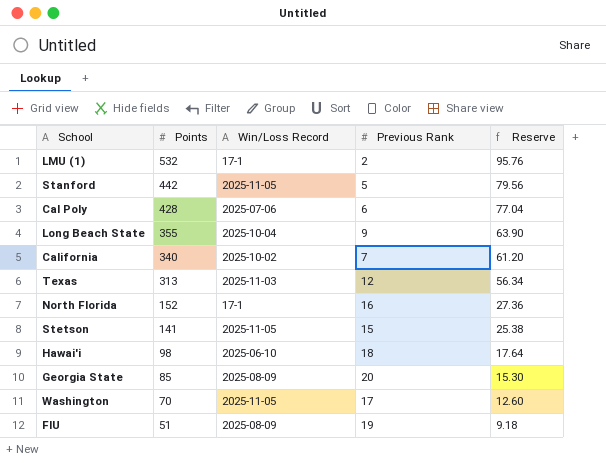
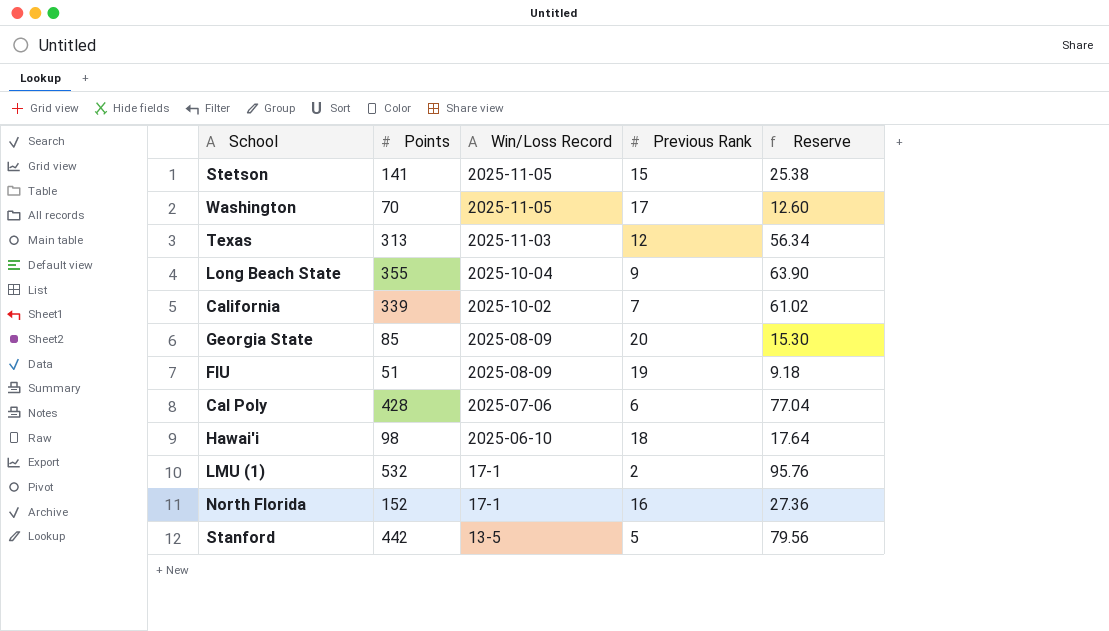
row order: Points descending -> Win/Loss Record descending
California | Points: 340 -> 339
California | Reserve: 61.20 -> 61.02
Stanford | Win/Loss Record: 2025-11-05 -> 13-5

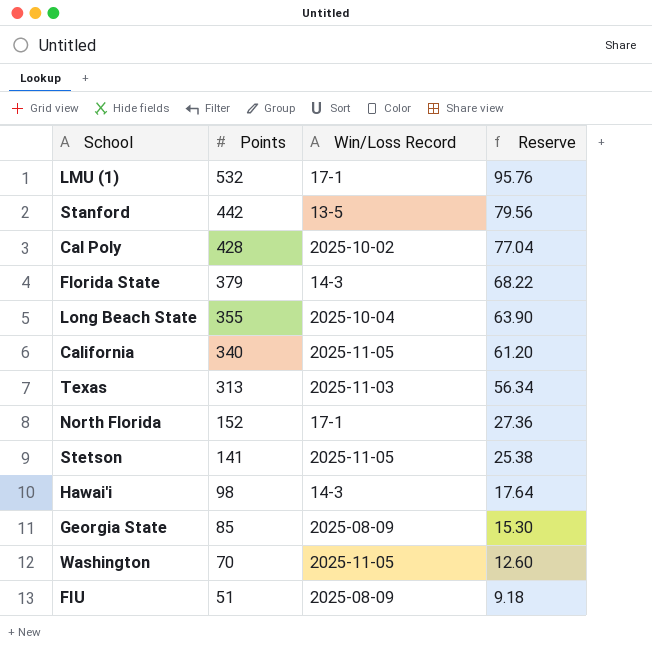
row order: Win/Loss Record descending -> Points descending
column Previous Rank | position: 4 -> none
Cal Poly | Win/Loss Record: 2025-07-06 -> 2025-10-02
row Florida State: none -> 379 | 14-3 | 68.22
California | Points: 339 -> 340
California | Win/Loss Record: 2025-10-02 -> 2025-11-05
California | Reserve: 61.02 -> 61.20
Hawai'i | Win/Loss Record: 2025-06-10 -> 14-3

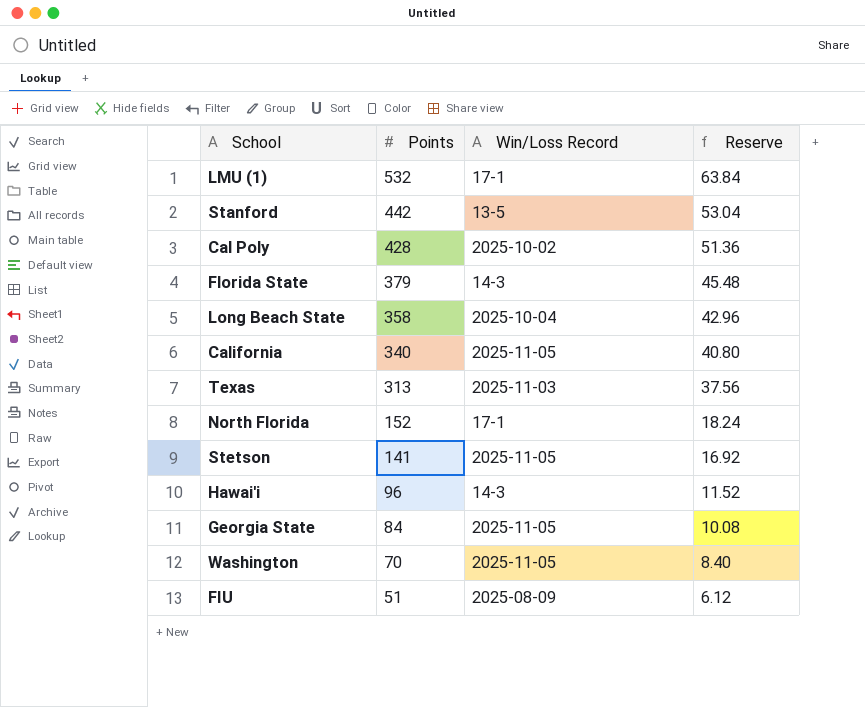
column Reserve | formula: [Points] * 0.18 -> [Points] * 0.12
Long Beach State | Points: 355 -> 358
Hawai'i | Points: 98 -> 96
Georgia State | Points: 85 -> 84
Georgia State | Win/Loss Record: 2025-08-09 -> 2025-11-05

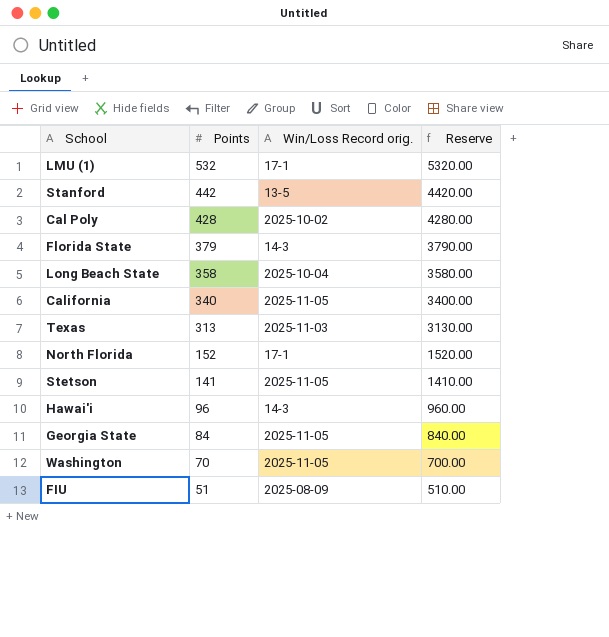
column name: Win/Loss Record -> Win/Loss Record orig.
column Reserve | formula: [Points] * 0.12 -> [Points] * 10

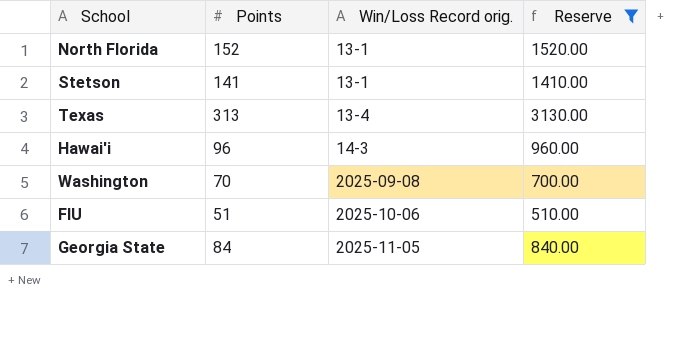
filter: none -> Reserve <= 3130.00
row order: Points descending -> Win/Loss Record orig. ascending
North Florida | Win/Loss Record orig.: 17-1 -> 13-1
Stetson | Win/Loss Record orig.: 2025-11-05 -> 13-1
Texas | Win/Loss Record orig.: 2025-11-03 -> 13-4
Washington | Win/Loss Record orig.: 2025-11-05 -> 2025-09-08
FIU | Win/Loss Record orig.: 2025-08-09 -> 2025-10-06

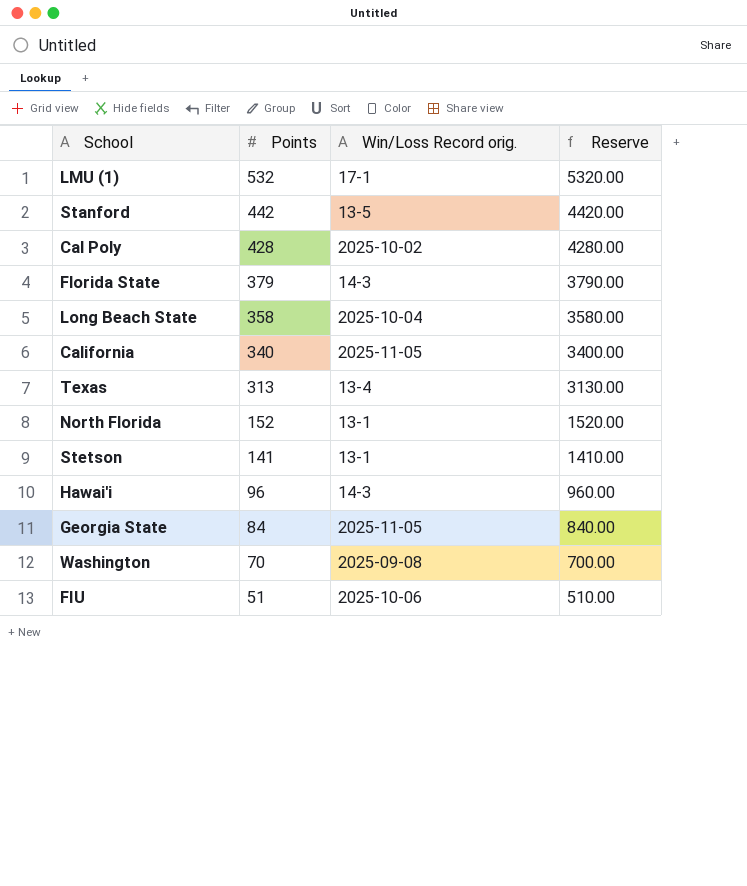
filter: Reserve <= 3130.00 -> none
row order: Win/Loss Record orig. ascending -> Points descending

